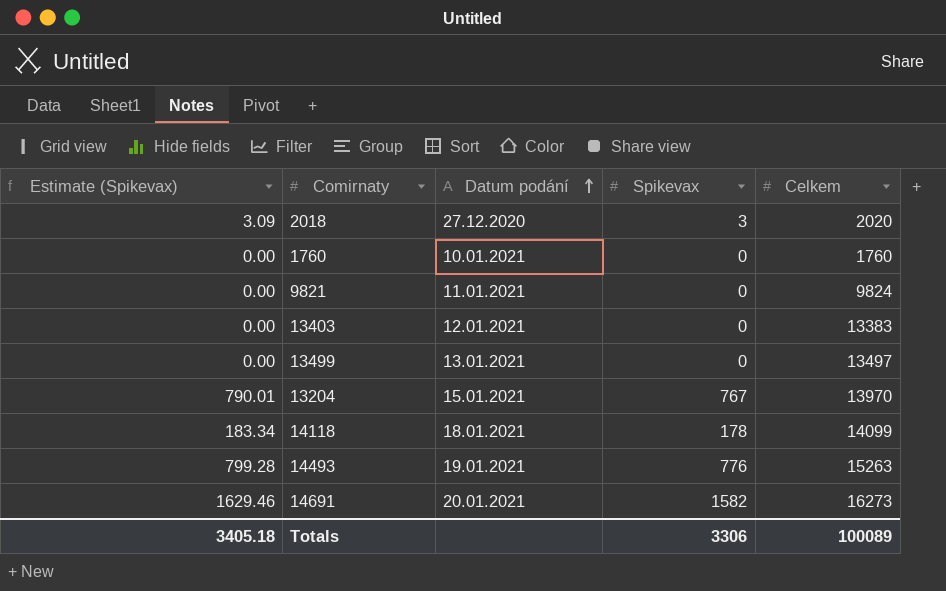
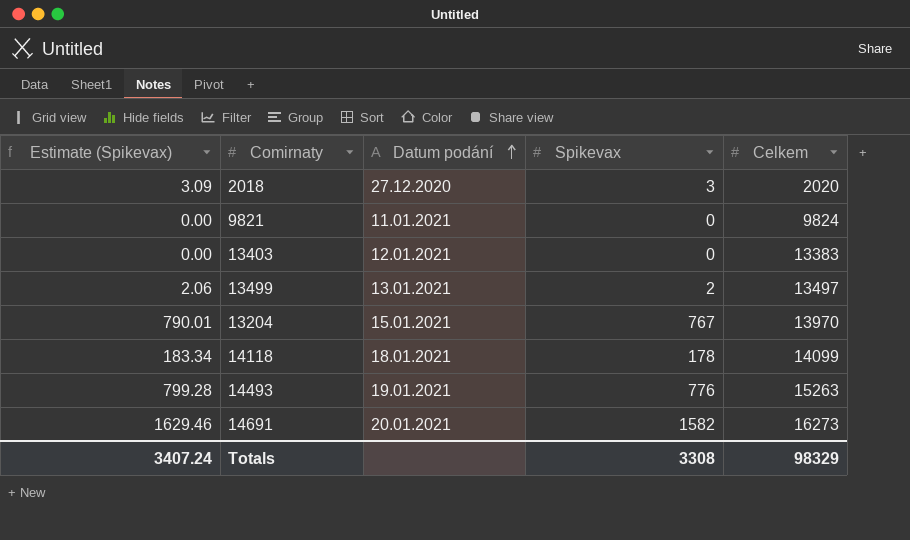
row 1760: 0.00 | 10.01.2021 | 0 | 1760 -> none
13499 | Estimate (Spikevax): 0.00 -> 2.06
13499 | Spikevax: 0 -> 2
Totals | Estimate (Spikevax): 3405.18 -> 3407.24
Totals | Spikevax: 3306 -> 3308
Totals | Celkem: 100089 -> 98329

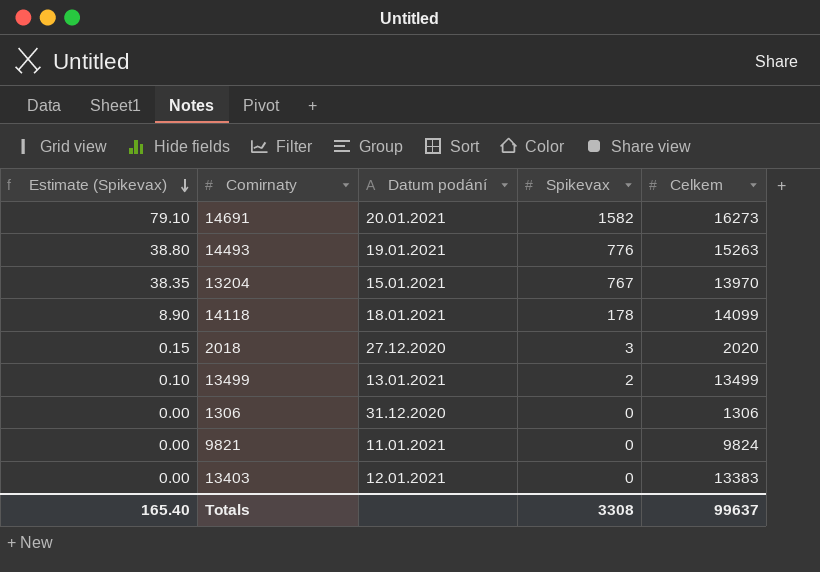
row order: Datum podání ascending -> Estimate (Spikevax) descending
column Estimate (Spikevax) | formula: [Spikevax] * 1.03 -> [Spikevax] * 0.05
13499 | Celkem: 13497 -> 13499
row 1306: none -> 0.00 | 31.12.2020 | 0 | 1306
Totals | Estimate (Spikevax): 3407.24 -> 165.40
Totals | Celkem: 98329 -> 99637

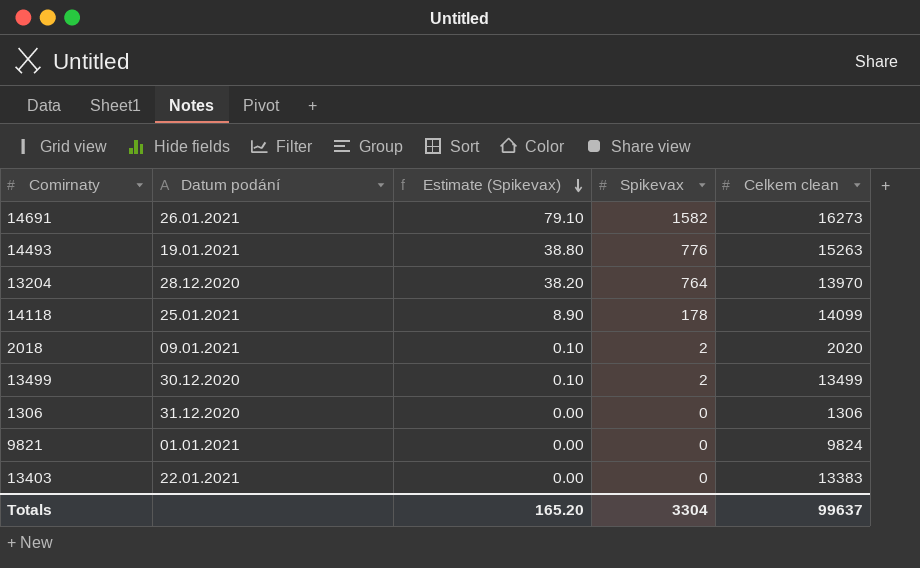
column Estimate (Spikevax) | position: 1 -> 3
column name: Celkem -> Celkem clean
14691 | Datum podání: 20.01.2021 -> 26.01.2021
13204 | Datum podání: 15.01.2021 -> 28.12.2020
13204 | Estimate (Spikevax): 38.35 -> 38.20
13204 | Spikevax: 767 -> 764
14118 | Datum podání: 18.01.2021 -> 25.01.2021
2018 | Datum podání: 27.12.2020 -> 09.01.2021
2018 | Estimate (Spikevax): 0.15 -> 0.10
2018 | Spikevax: 3 -> 2
13499 | Datum podání: 13.01.2021 -> 30.12.2020
9821 | Datum podání: 11.01.2021 -> 01.01.2021
13403 | Datum podání: 12.01.2021 -> 22.01.2021
Totals | Estimate (Spikevax): 165.40 -> 165.20
Totals | Spikevax: 3308 -> 3304

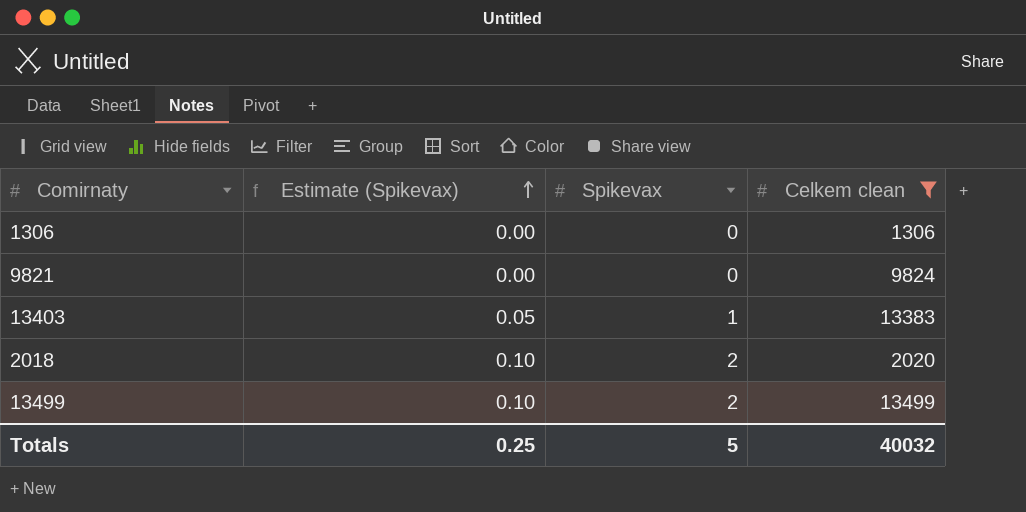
filter: none -> Celkem clean <= 13499
row order: Estimate (Spikevax) descending -> Estimate (Spikevax) ascending
column Datum podání | position: 2 -> none
13403 | Estimate (Spikevax): 0.00 -> 0.05
13403 | Spikevax: 0 -> 1
Totals | Estimate (Spikevax): 165.20 -> 0.25
Totals | Spikevax: 3304 -> 5
Totals | Celkem clean: 99637 -> 40032

